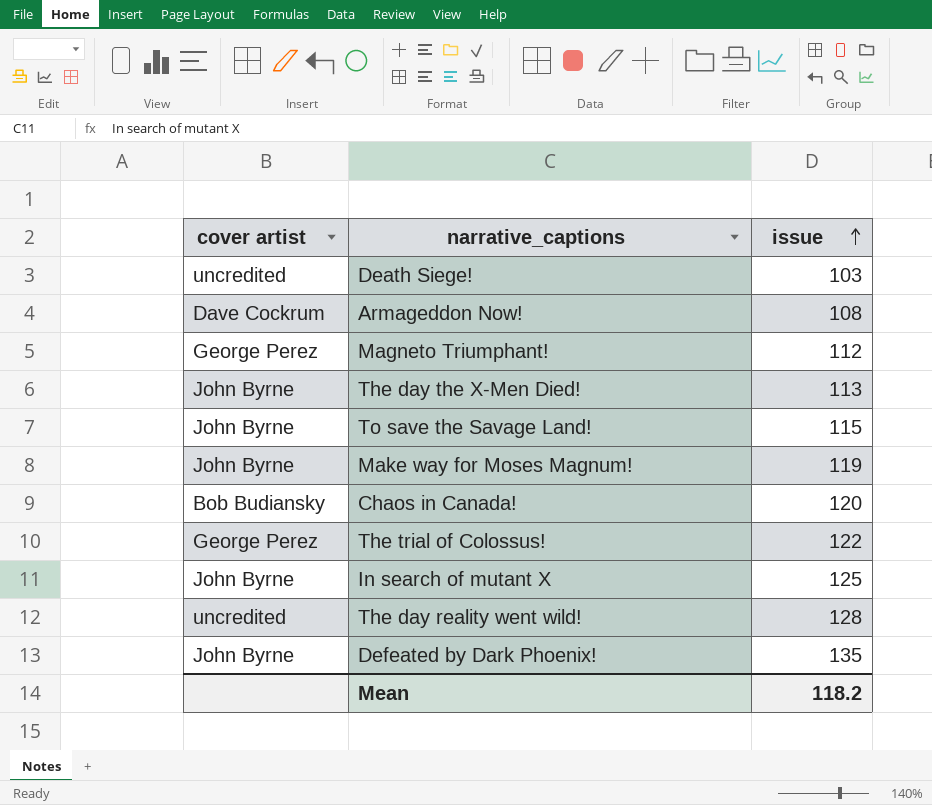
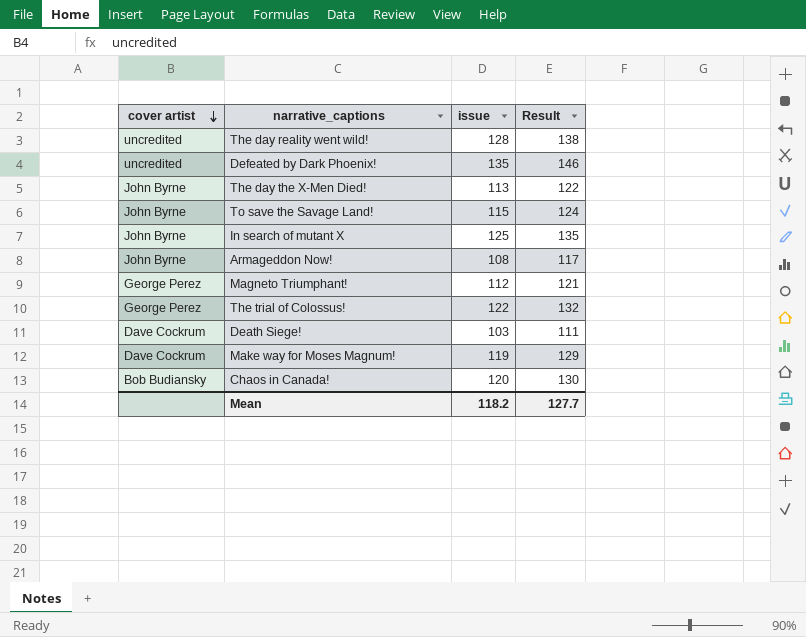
row order: issue ascending -> cover artist descending
column Result | formula: none -> [issue] * 1.08
Defeated by Dark Phoenix! | cover artist: John Byrne -> uncredited
Armageddon Now! | cover artist: Dave Cockrum -> John Byrne
Death Siege! | cover artist: uncredited -> Dave Cockrum
Make way for Moses Magnum! | cover artist: John Byrne -> Dave Cockrum

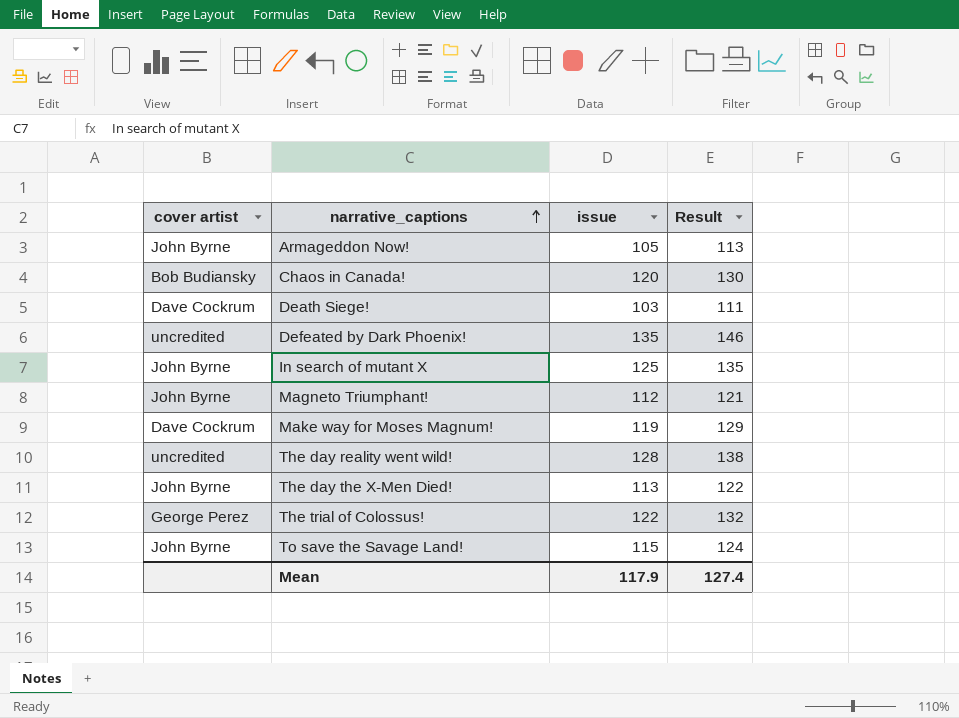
row order: cover artist descending -> narrative_captions ascending
Armageddon Now! | issue: 108 -> 105
Armageddon Now! | Result: 117 -> 113
Magneto Triumphant! | cover artist: George Perez -> John Byrne
Mean | issue: 118.2 -> 117.9
Mean | Result: 127.7 -> 127.4

